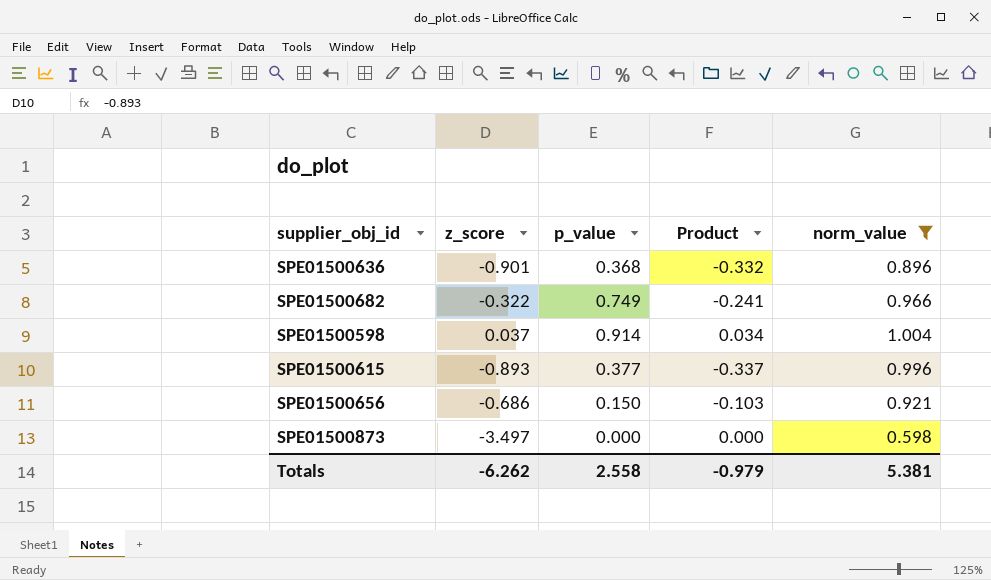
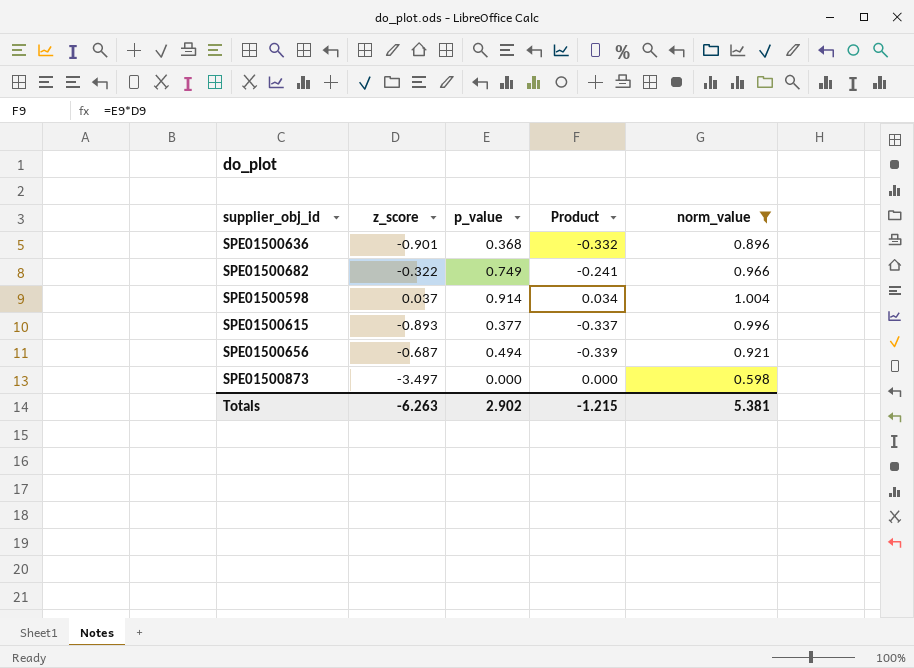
SPE01500656 | z_score: -0.686 -> -0.687
SPE01500656 | p_value: 0.150 -> 0.494
SPE01500656 | Product: -0.103 -> -0.339
Totals | z_score: -6.262 -> -6.263
Totals | p_value: 2.558 -> 2.902
Totals | Product: -0.979 -> -1.215

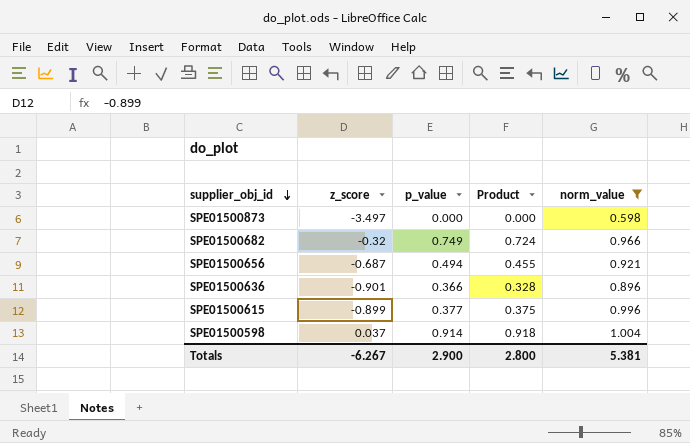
row order: none -> supplier_obj_id descending
column Product | formula: [z_score] * [p_value] -> [p_value] * [norm_value]
SPE01500682 | z_score: -0.322 -> -0.32
SPE01500636 | p_value: 0.368 -> 0.366
SPE01500615 | z_score: -0.893 -> -0.899
Totals | z_score: -6.263 -> -6.267
Totals | p_value: 2.902 -> 2.900
Totals | Product: -1.215 -> 2.800

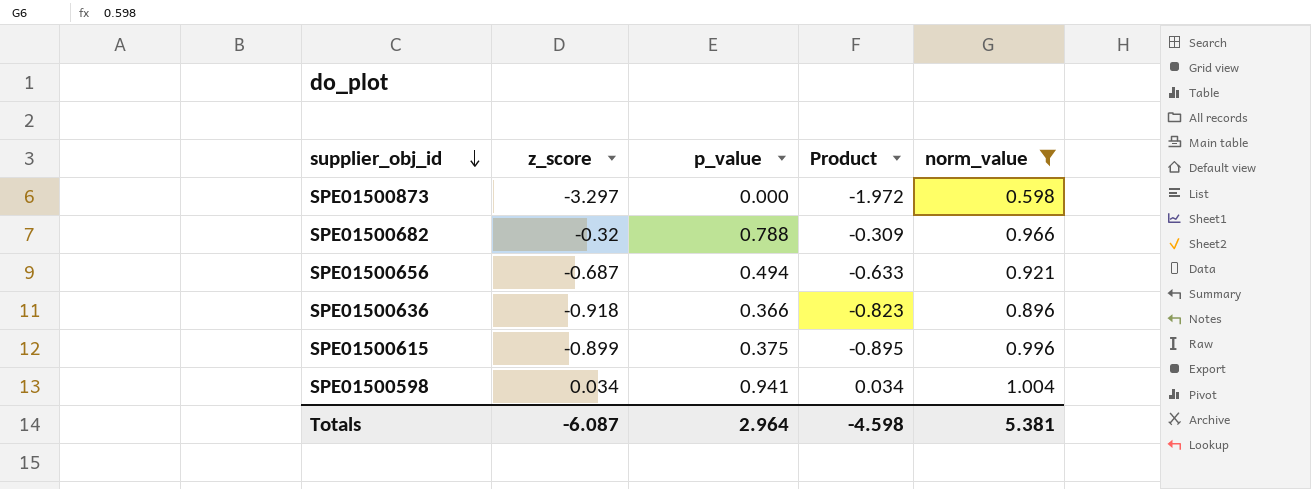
column Product | formula: [p_value] * [norm_value] -> [z_score] * [norm_value]
SPE01500873 | z_score: -3.497 -> -3.297
SPE01500682 | p_value: 0.749 -> 0.788
SPE01500636 | z_score: -0.901 -> -0.918
SPE01500615 | p_value: 0.377 -> 0.375
SPE01500598 | z_score: 0.037 -> 0.034
SPE01500598 | p_value: 0.914 -> 0.941
Totals | z_score: -6.267 -> -6.087
Totals | p_value: 2.900 -> 2.964
Totals | Product: 2.800 -> -4.598

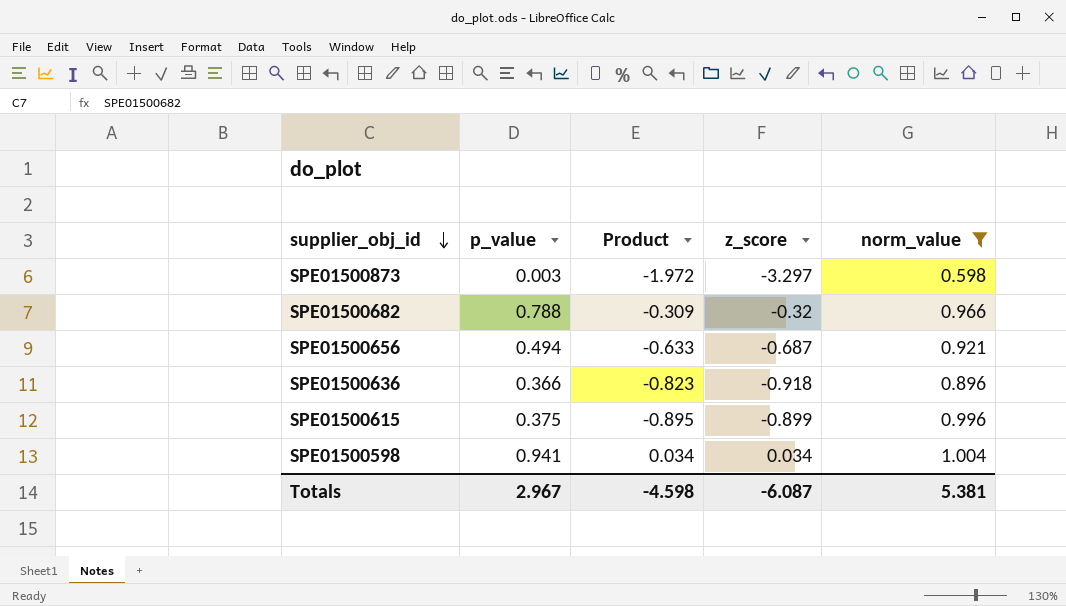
column z_score | position: 2 -> 4
SPE01500873 | p_value: 0.000 -> 0.003
Totals | p_value: 2.964 -> 2.967

